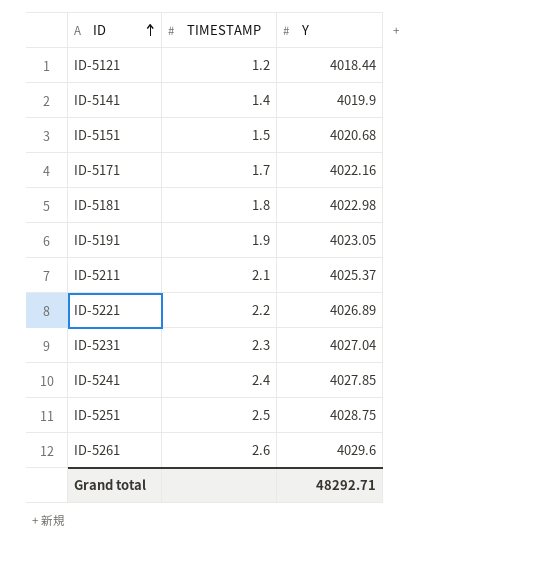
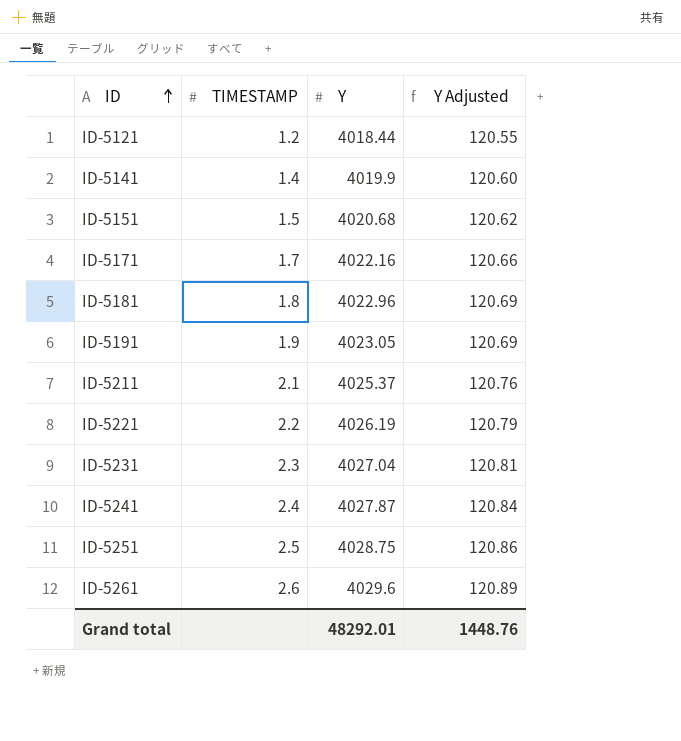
column Y Adjusted | formula: none -> [Y] * 0.03
ID-5181 | Y: 4022.98 -> 4022.96
ID-5221 | Y: 4026.89 -> 4026.19
ID-5241 | Y: 4027.85 -> 4027.87
Grand total | Y: 48292.71 -> 48292.01

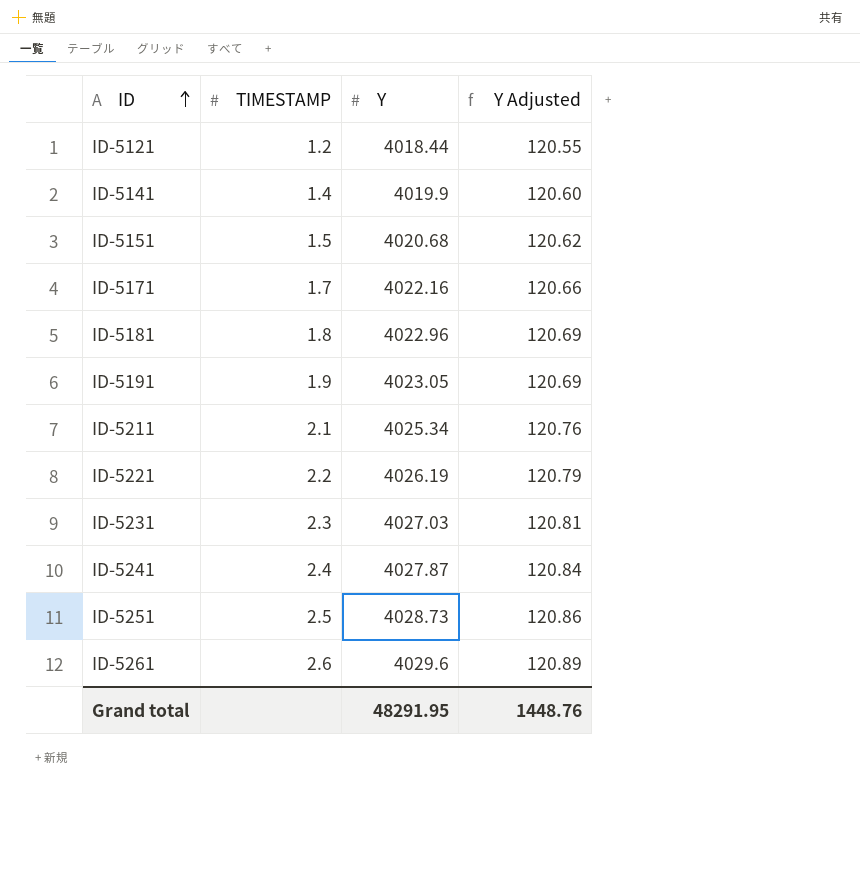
ID-5211 | Y: 4025.37 -> 4025.34
ID-5231 | Y: 4027.04 -> 4027.03
ID-5251 | Y: 4028.75 -> 4028.73
Grand total | Y: 48292.01 -> 48291.95

